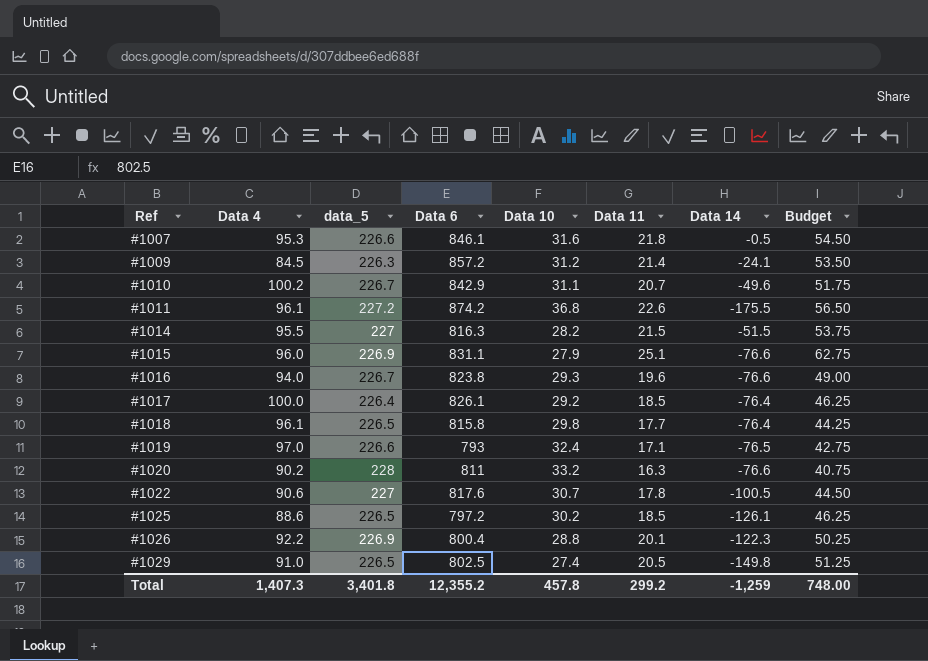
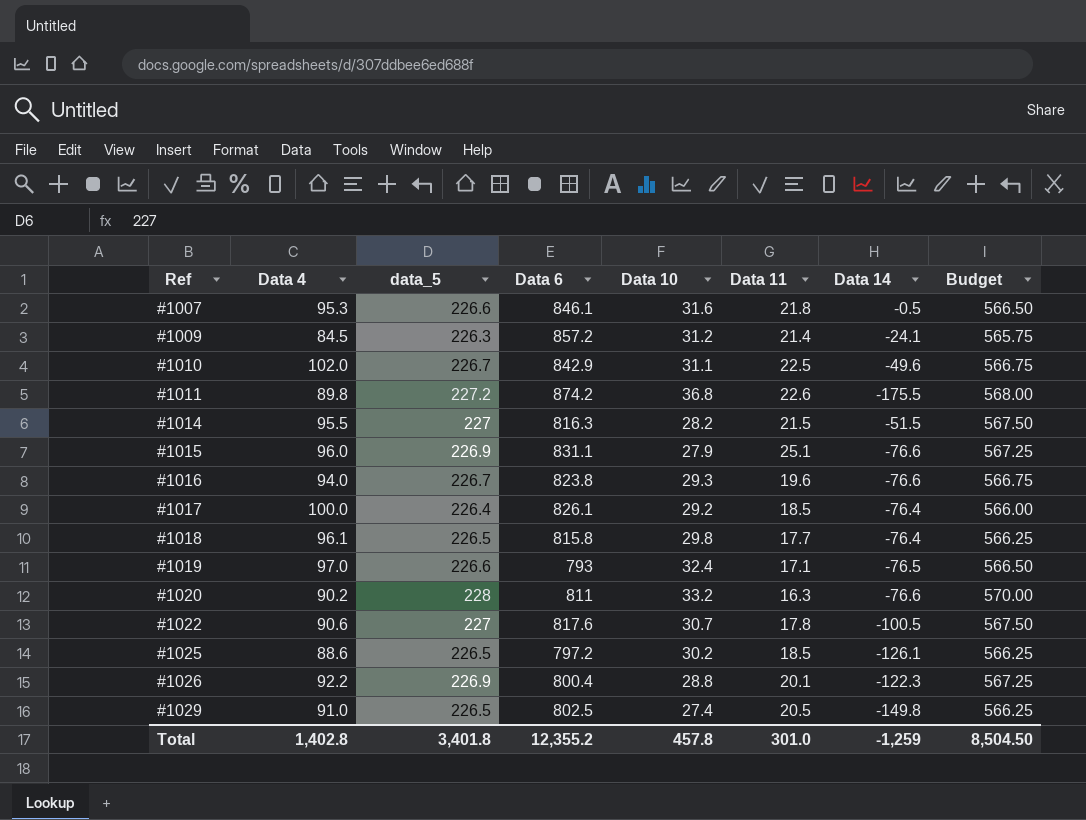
column Budget | formula: [Data 11] * 2.5 -> [data_5] * 2.5
#1010 | Data 4: 100.2 -> 102.0
#1010 | Data 11: 20.7 -> 22.5
#1011 | Data 4: 96.1 -> 89.8
Total | Data 4: 1,407.3 -> 1,402.8
Total | Data 11: 299.2 -> 301.0
Total | Budget: 748.00 -> 8,504.50

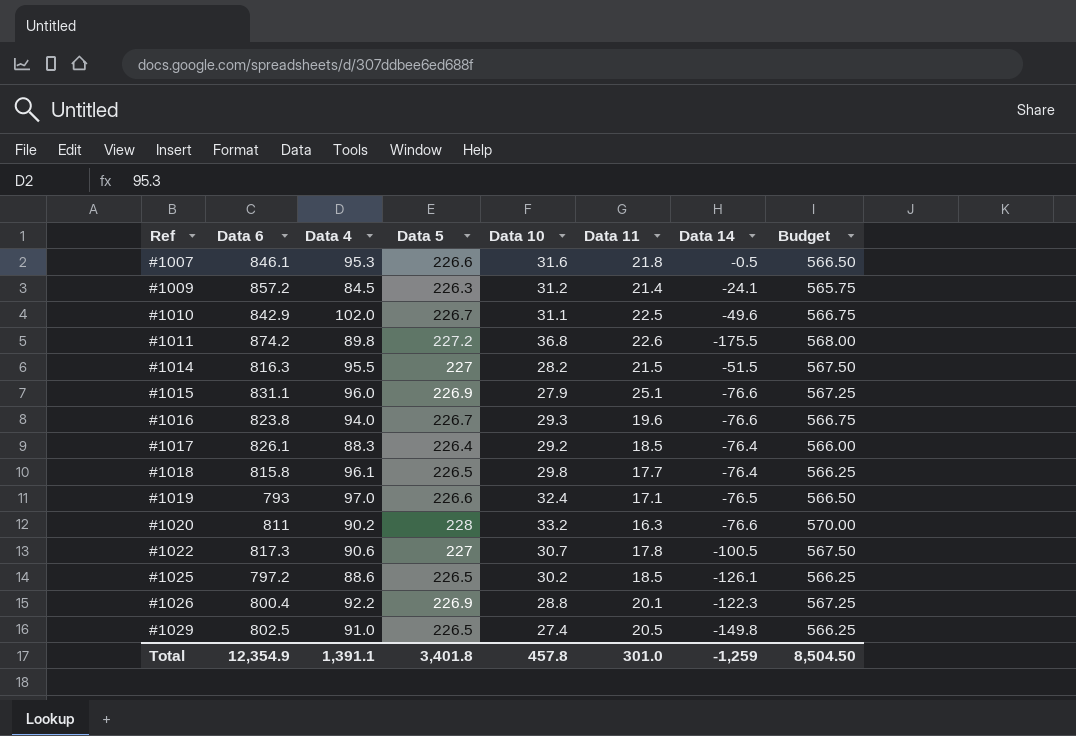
column Data 6 | position: 4 -> 2
column name: data_5 -> Data 5
#1017 | Data 4: 100.0 -> 88.3
#1022 | Data 6: 817.6 -> 817.3
Total | Data 6: 12,355.2 -> 12,354.9
Total | Data 4: 1,402.8 -> 1,391.1

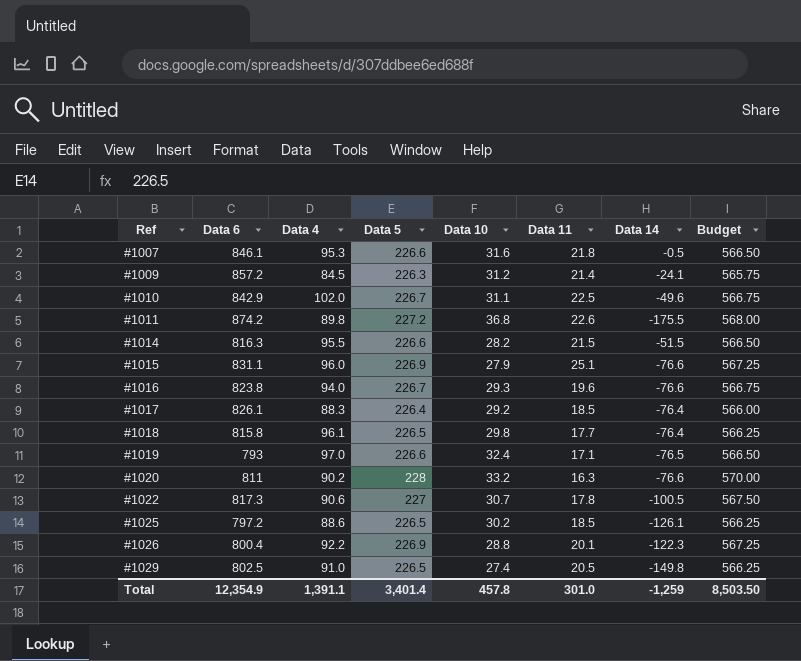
#1014 | Data 5: 227 -> 226.6
#1014 | Budget: 567.50 -> 566.50
Total | Data 5: 3,401.8 -> 3,401.4
Total | Budget: 8,504.50 -> 8,503.50

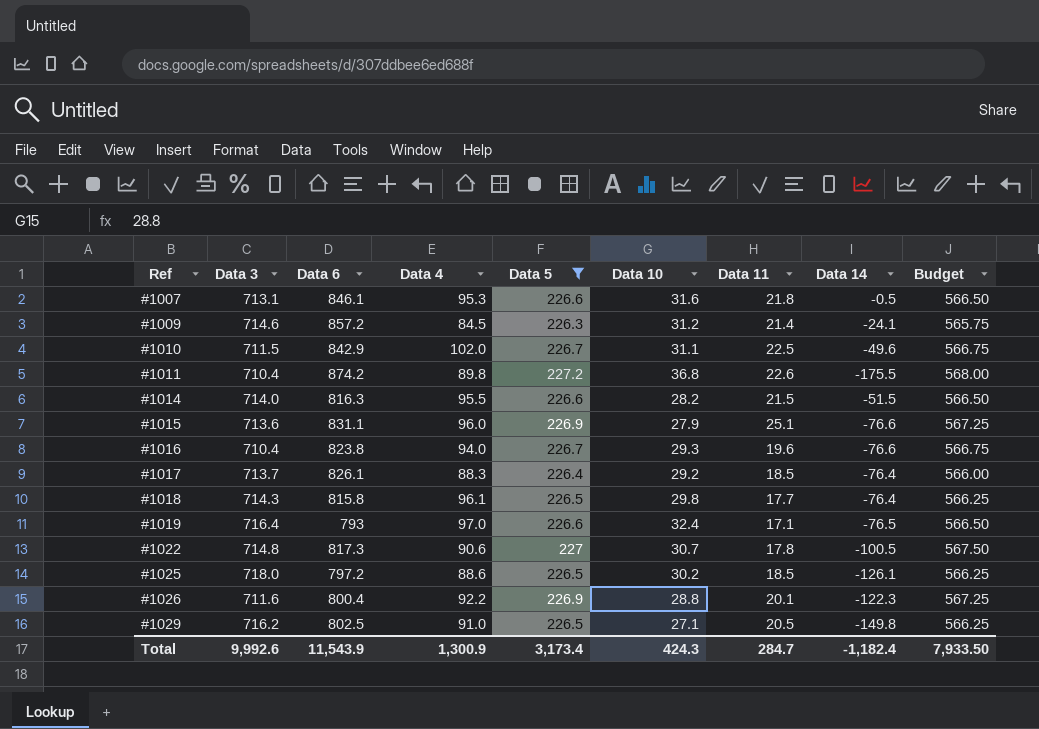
filter: none -> Data 5 != 228
column Data 3 | position: none -> 2
#1029 | Data 10: 27.4 -> 27.1
Total | Data 6: 12,354.9 -> 11,543.9
Total | Data 4: 1,391.1 -> 1,300.9
Total | Data 5: 3,401.4 -> 3,173.4
Total | Data 10: 457.8 -> 424.3
Total | Data 11: 301.0 -> 284.7
Total | Data 14: -1,259 -> -1,182.4
Total | Budget: 8,503.50 -> 7,933.50

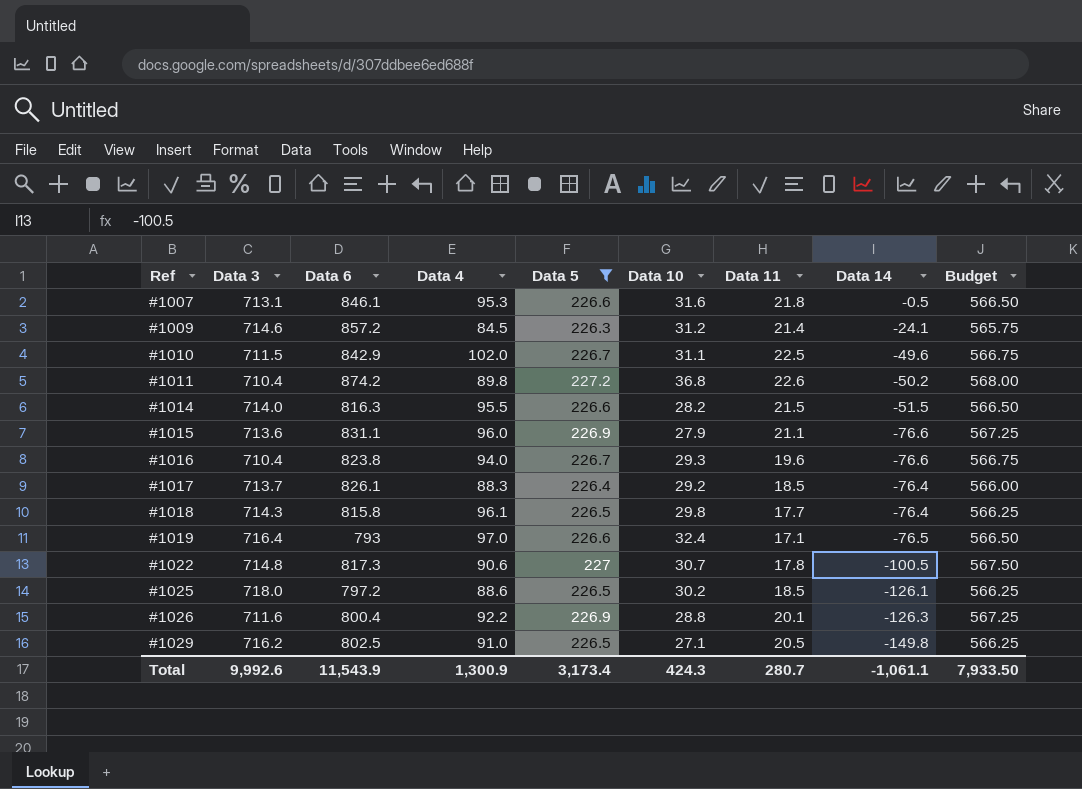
#1011 | Data 14: -175.5 -> -50.2
#1015 | Data 11: 25.1 -> 21.1
#1026 | Data 14: -122.3 -> -126.3
Total | Data 11: 284.7 -> 280.7
Total | Data 14: -1,182.4 -> -1,061.1

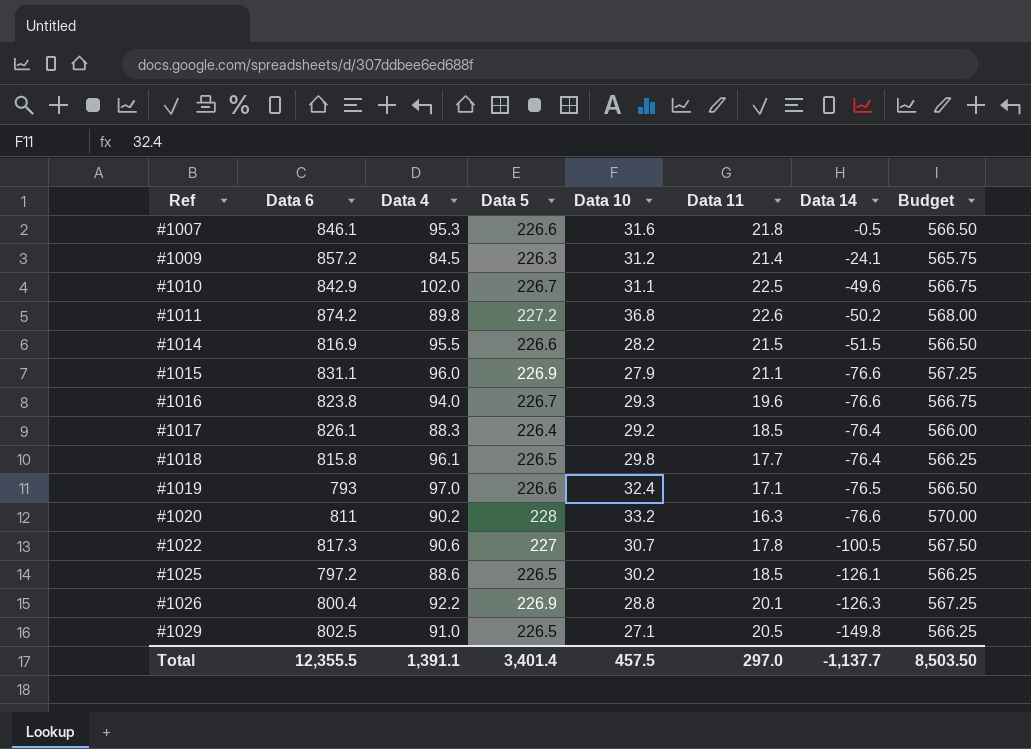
filter: Data 5 != 228 -> none
column Data 3 | position: 2 -> none
#1014 | Data 6: 816.3 -> 816.9
Total | Data 6: 11,543.9 -> 12,355.5
Total | Data 4: 1,300.9 -> 1,391.1
Total | Data 5: 3,173.4 -> 3,401.4
Total | Data 10: 424.3 -> 457.5
Total | Data 11: 280.7 -> 297.0
Total | Data 14: -1,061.1 -> -1,137.7
Total | Budget: 7,933.50 -> 8,503.50

